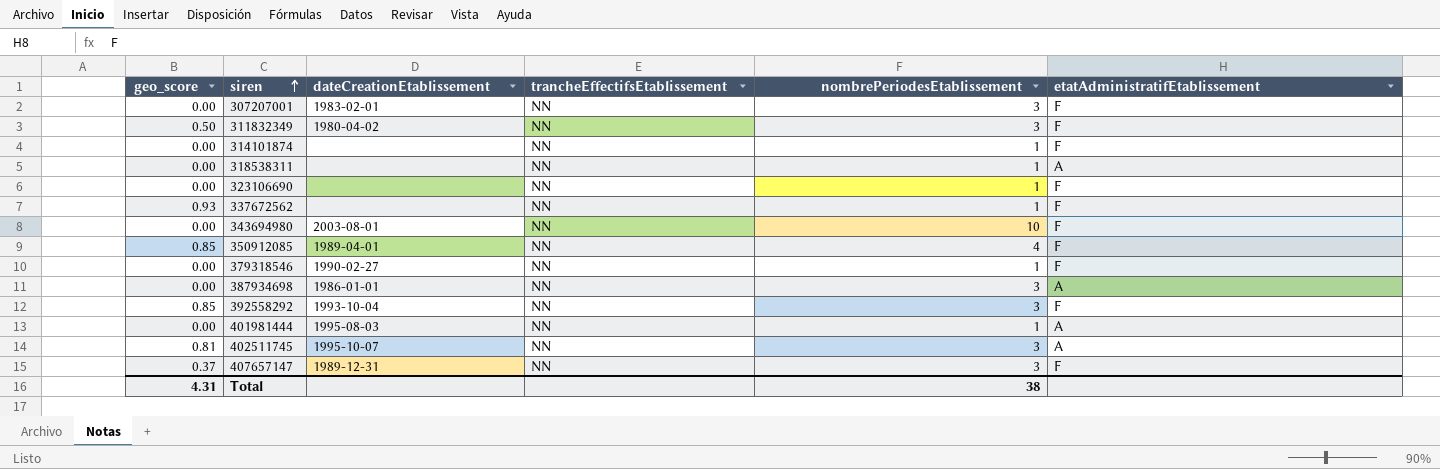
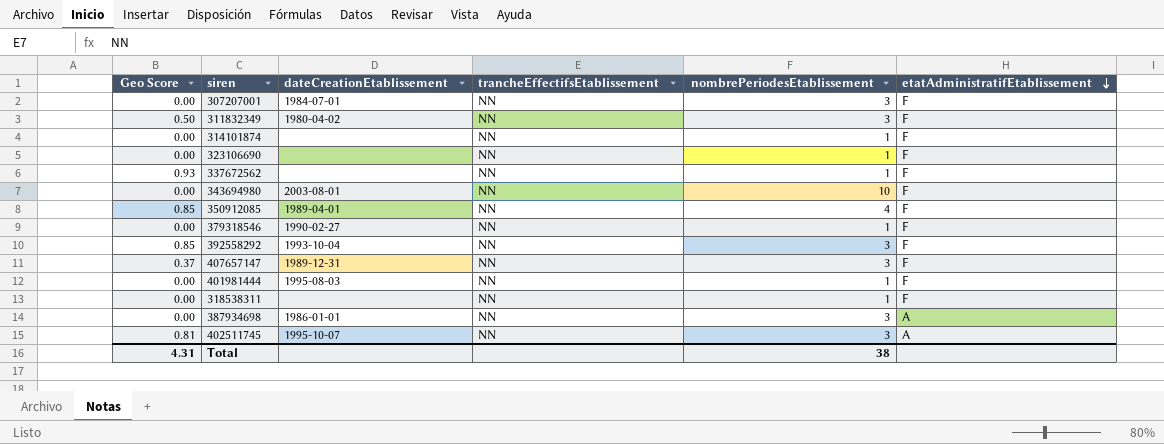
row order: siren ascending -> etatAdministratifEtablissement descending
column name: geo_score -> Geo Score
307207001 | dateCreationEtablissement: 1983-02-01 -> 1984-07-01
401981444 | etatAdministratifEtablissement: A -> F
318538311 | etatAdministratifEtablissement: A -> F

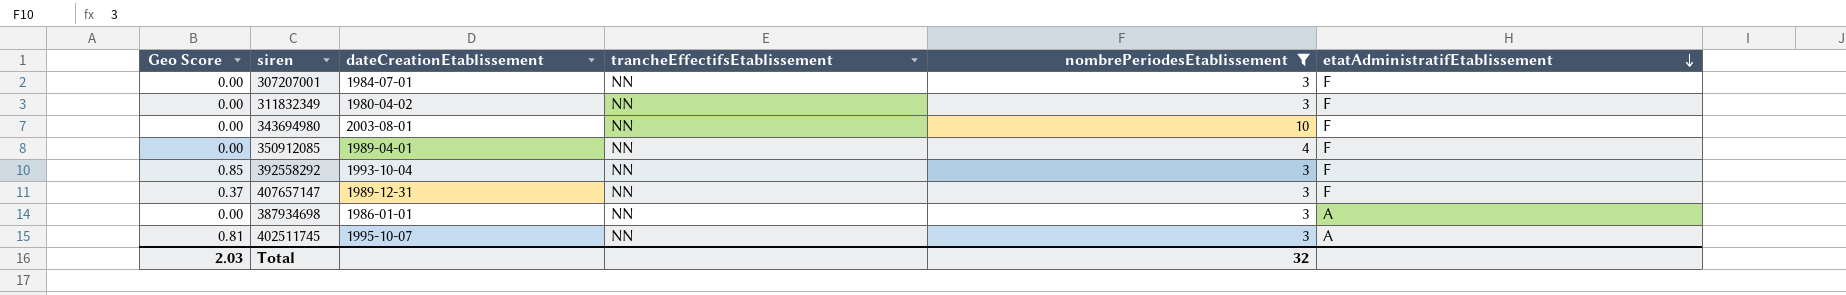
filter: none -> nombrePeriodesEtablissement != 1
311832349 | Geo Score: 0.50 -> 0.00
350912085 | Geo Score: 0.85 -> 0.00
Total | Geo Score: 4.31 -> 2.03
Total | nombrePeriodesEtablissement: 38 -> 32

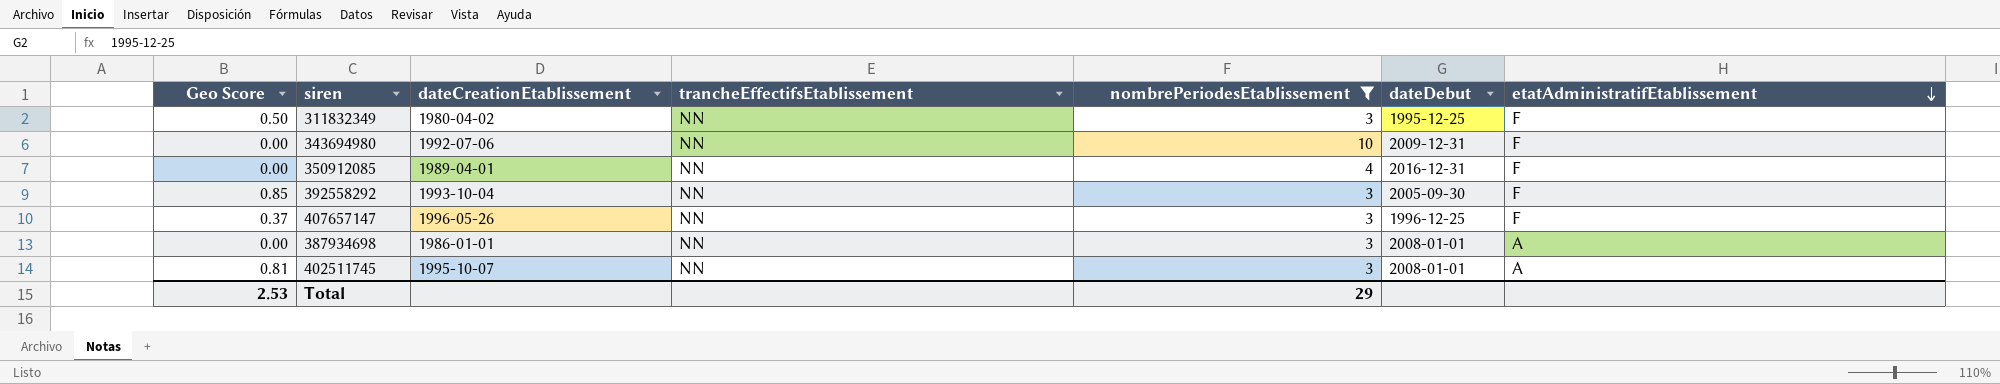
column dateDebut | position: none -> 6
row 307207001: 0.00 | 1984-07-01 | NN | 3 | F -> none
311832349 | Geo Score: 0.00 -> 0.50
343694980 | dateCreationEtablissement: 2003-08-01 -> 1992-07-06
407657147 | dateCreationEtablissement: 1989-12-31 -> 1996-05-26
Total | Geo Score: 2.03 -> 2.53
Total | nombrePeriodesEtablissement: 32 -> 29

